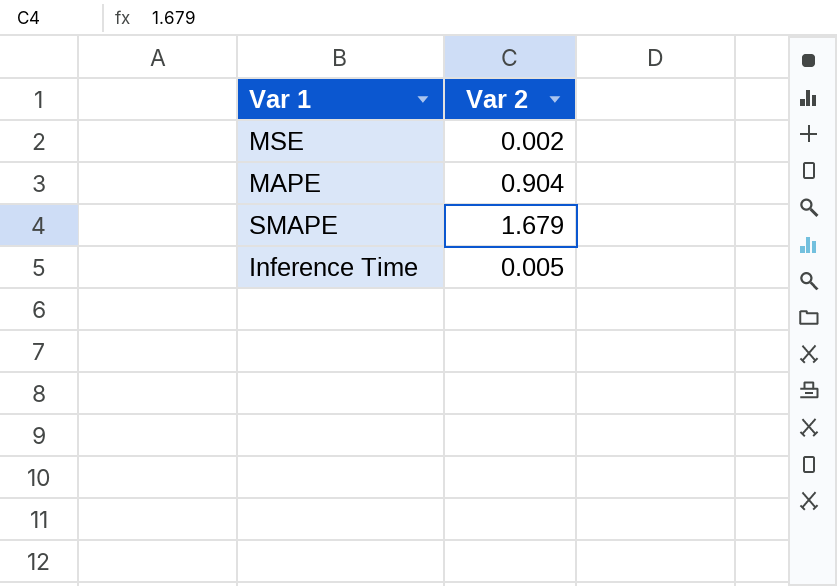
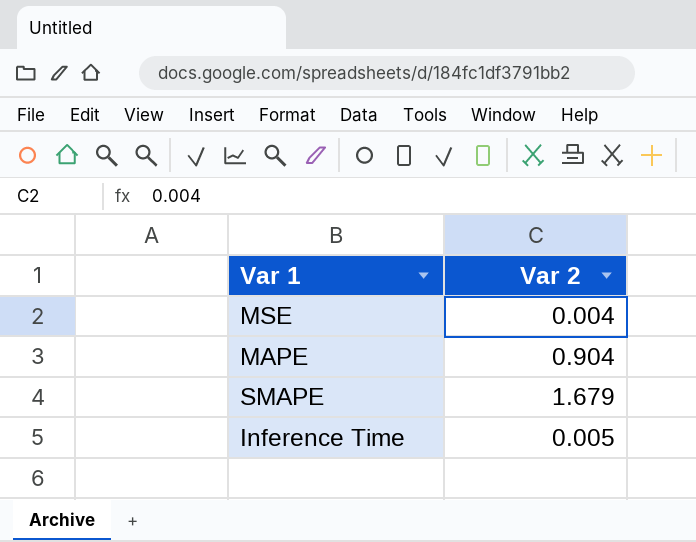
MSE | Var 2: 0.002 -> 0.004

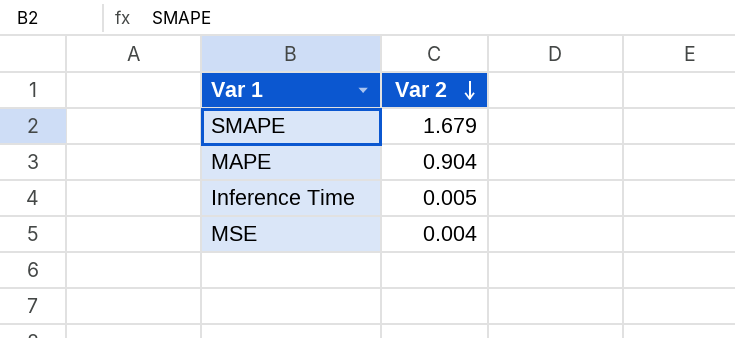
row order: none -> Var 2 descending

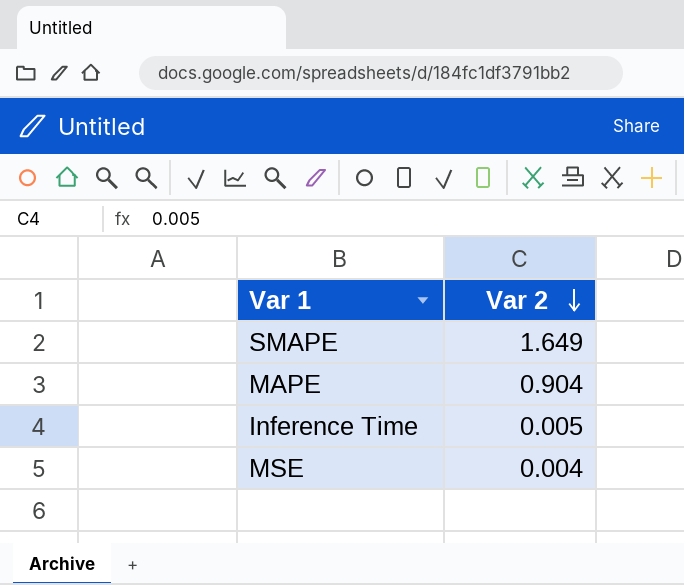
SMAPE | Var 2: 1.679 -> 1.649

